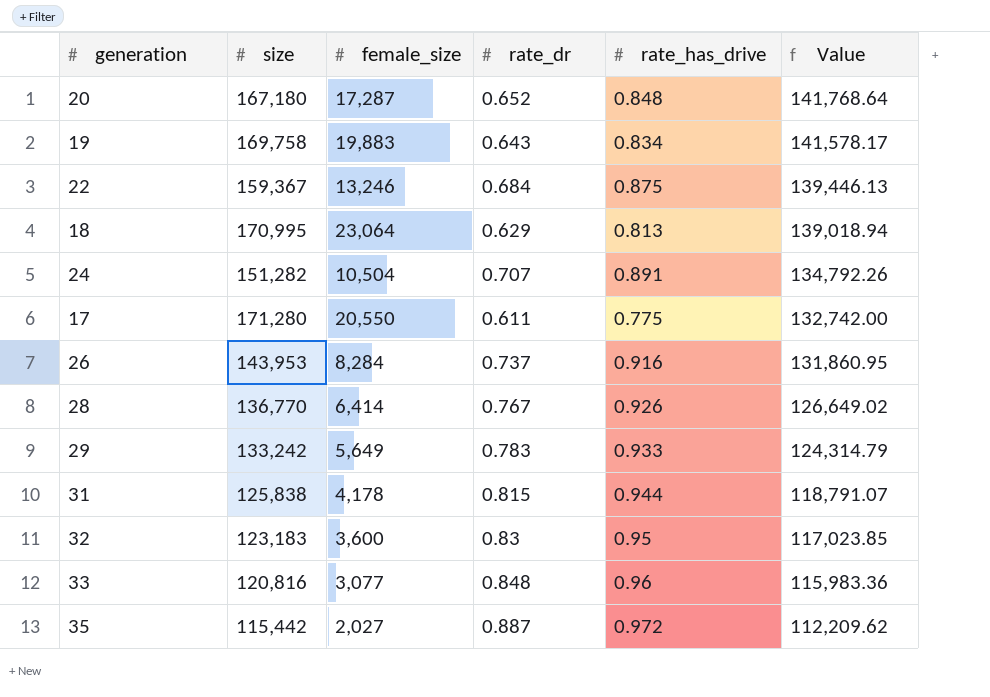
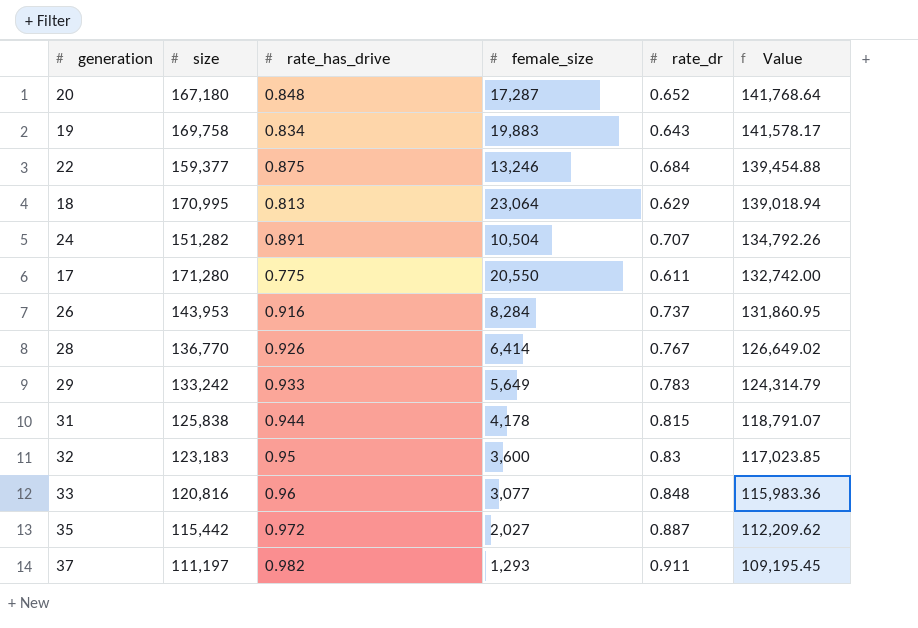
column rate_has_drive | position: 5 -> 3
22 | size: 159,367 -> 159,377
22 | Value: 139,446.13 -> 139,454.88
row 37: none -> 111,197 | 0.982 | 1,293 | 0.911 | 109,195.45

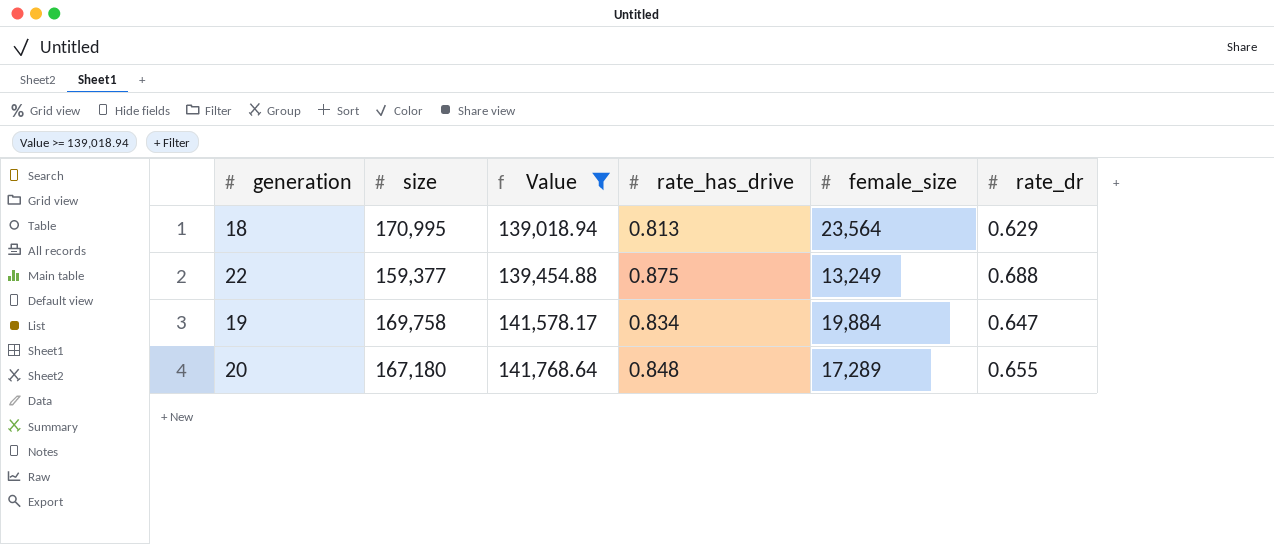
filter: none -> Value >= 139,018.94
row order: Value descending -> Value ascending
column Value | position: 6 -> 3
18 | female_size: 23,064 -> 23,564
22 | female_size: 13,246 -> 13,249
22 | rate_dr: 0.684 -> 0.688
19 | female_size: 19,883 -> 19,884
19 | rate_dr: 0.643 -> 0.647
20 | female_size: 17,287 -> 17,289
20 | rate_dr: 0.652 -> 0.655

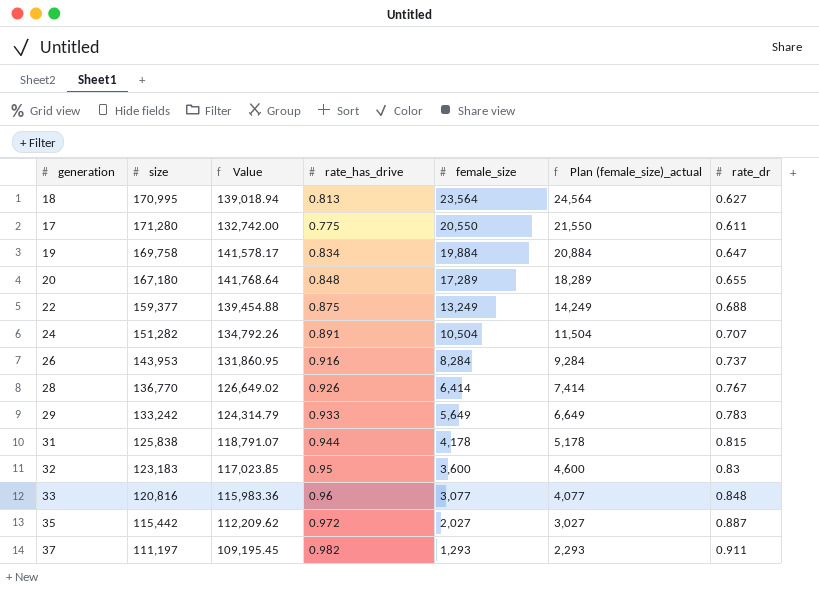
filter: Value >= 139,018.94 -> none
row order: Value ascending -> female_size descending
column Plan (female_size)_actual | formula: none -> [female_size] + 1000
18 | rate_dr: 0.629 -> 0.627

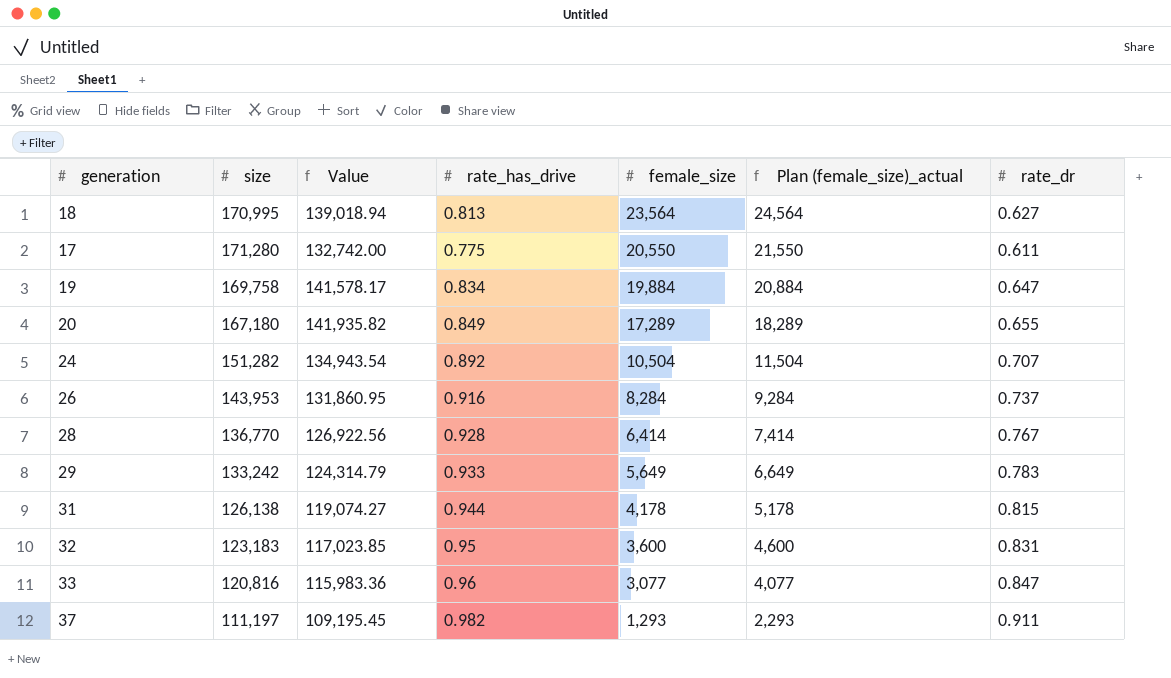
row 22: 159,377 | 139,454.88 | 0.875 | 13,249 | 14,249 | 0.688 -> none
row 35: 115,442 | 112,209.62 | 0.972 | 2,027 | 3,027 | 0.887 -> none
20 | Value: 141,768.64 -> 141,935.82
20 | rate_has_drive: 0.848 -> 0.849
24 | Value: 134,792.26 -> 134,943.54
24 | rate_has_drive: 0.891 -> 0.892
28 | Value: 126,649.02 -> 126,922.56
28 | rate_has_drive: 0.926 -> 0.928
31 | size: 125,838 -> 126,138
31 | Value: 118,791.07 -> 119,074.27
32 | rate_dr: 0.83 -> 0.831
33 | rate_dr: 0.848 -> 0.847

